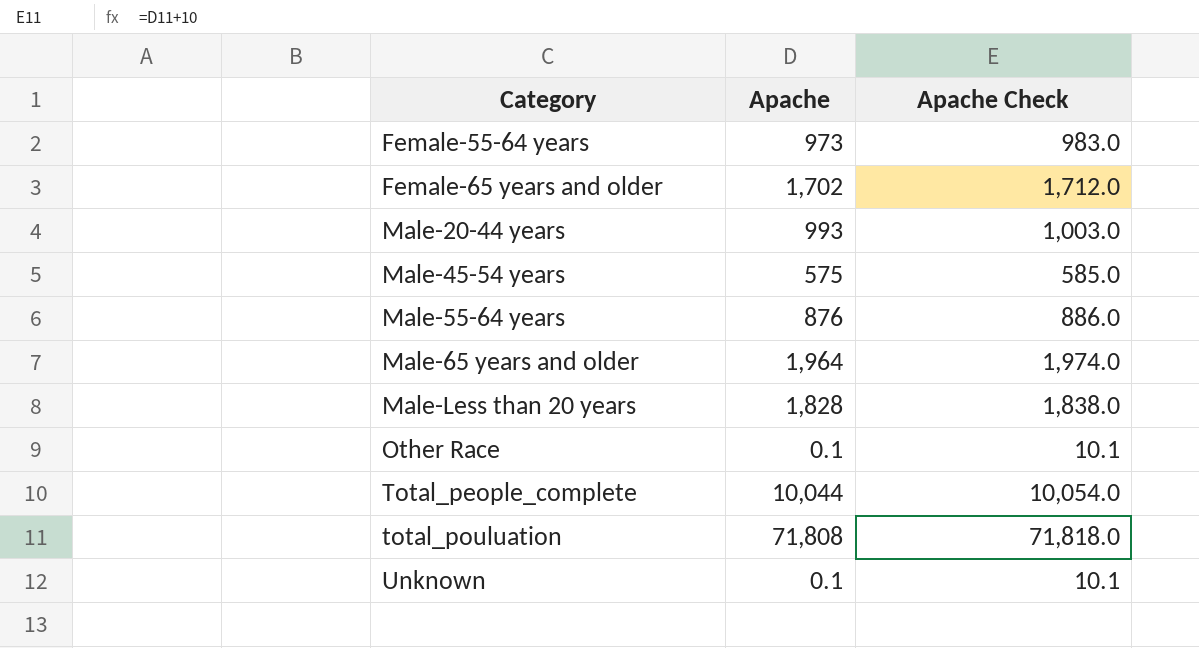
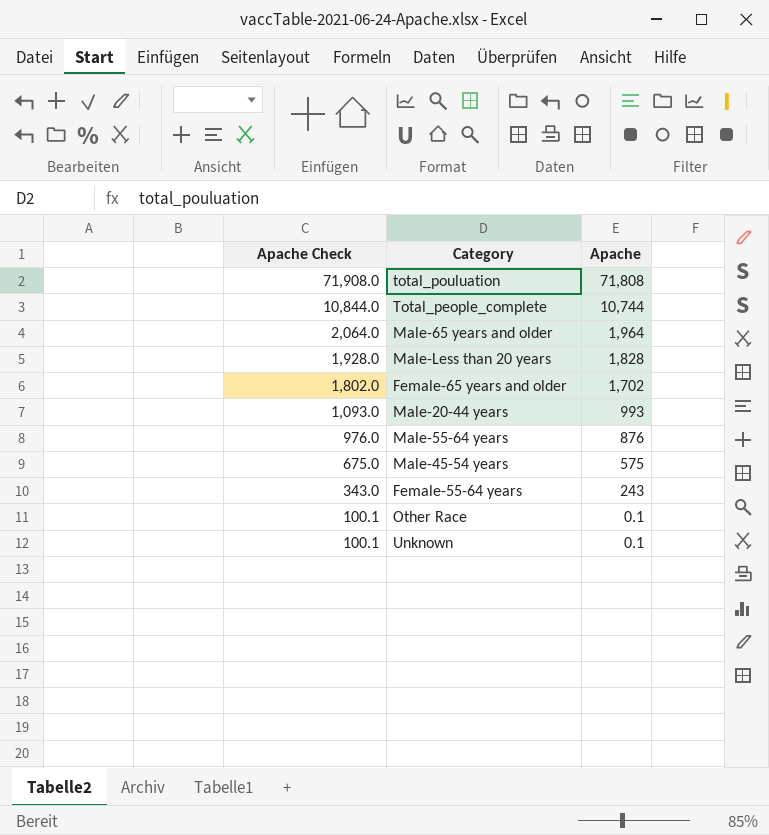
row order: Category ascending -> Apache Check descending
column Apache Check | formula: [Apache] + 10 -> [Apache] + 100
column Apache Check | position: 3 -> 1
Total_people_complete | Apache: 10,044 -> 10,744
Female-55-64 years | Apache: 973 -> 243

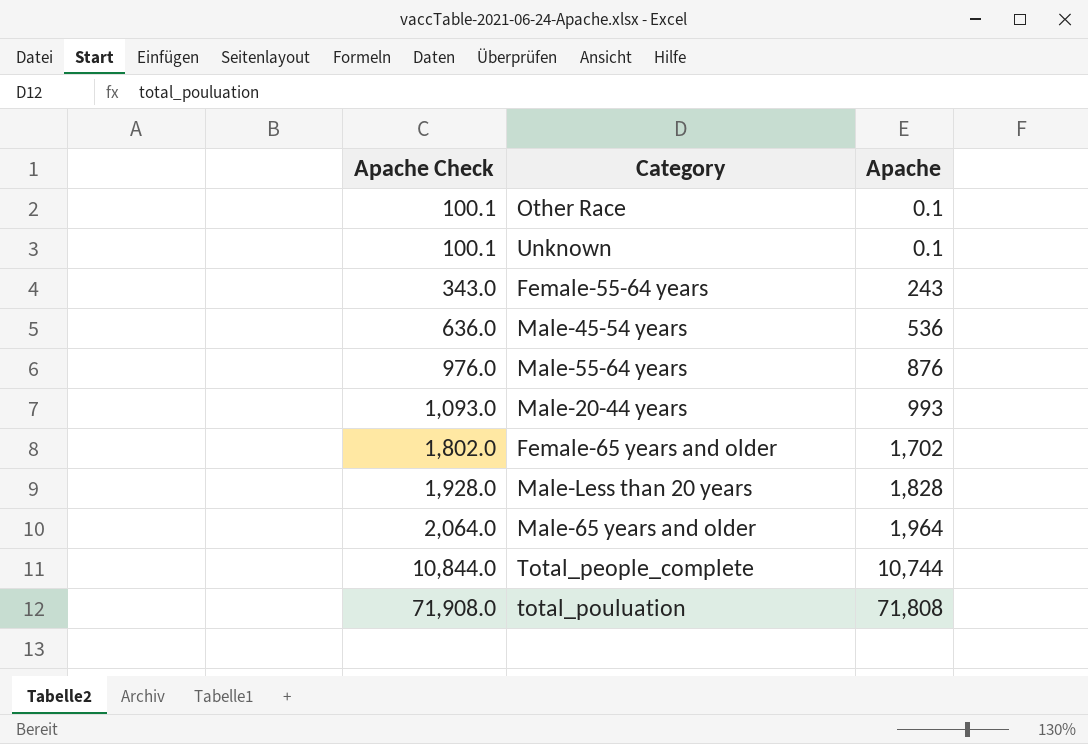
row order: Apache Check descending -> Apache Check ascending
Male-45-54 years | Apache Check: 675.0 -> 636.0
Male-45-54 years | Apache: 575 -> 536

